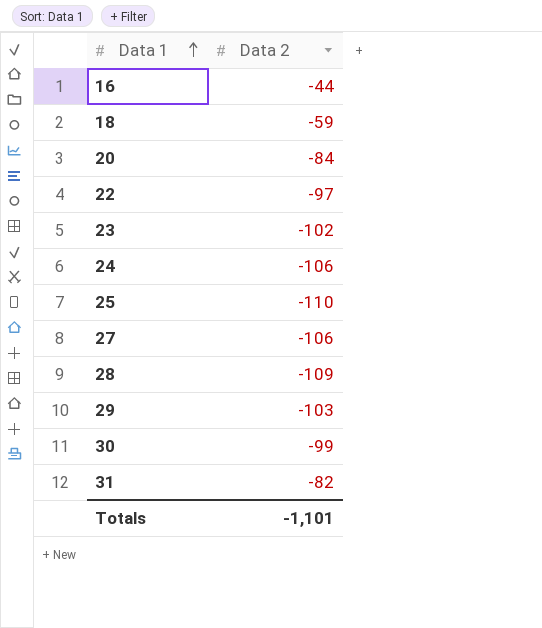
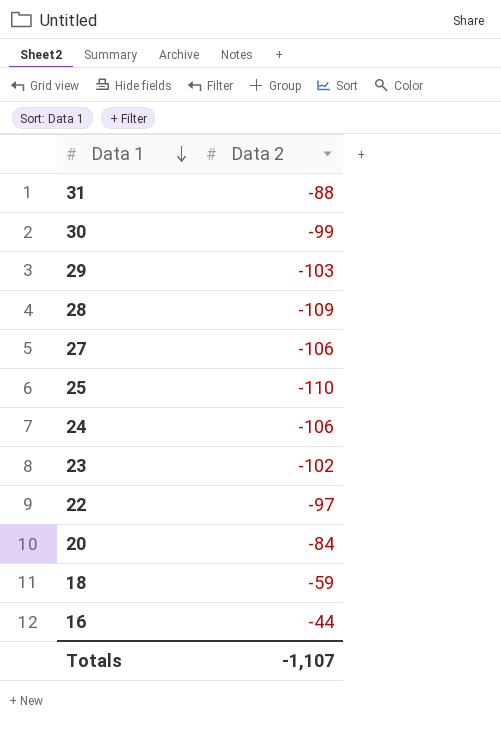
row order: Data 1 ascending -> Data 1 descending
31 | Data 2: -82 -> -88
Totals | Data 2: -1,101 -> -1,107

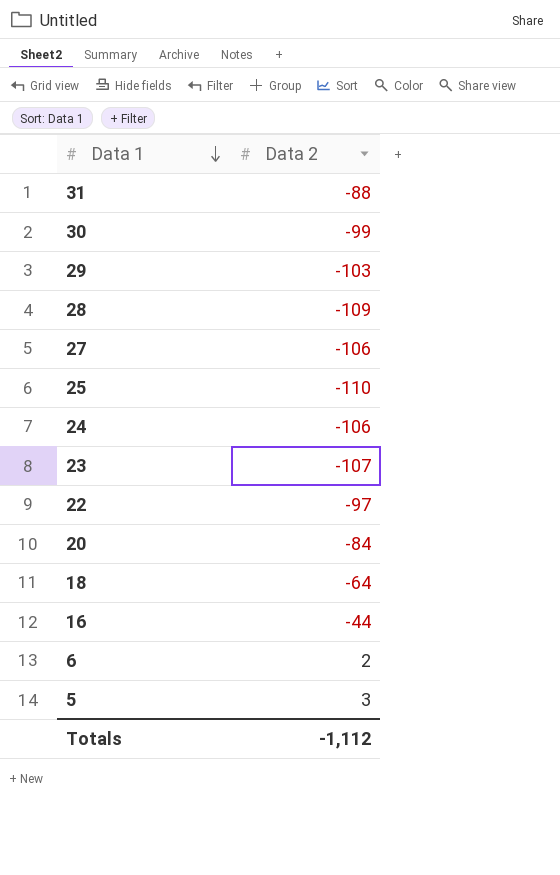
23 | Data 2: -102 -> -107
18 | Data 2: -59 -> -64
row 6: none -> 2
row 5: none -> 3
Totals | Data 2: -1,107 -> -1,112

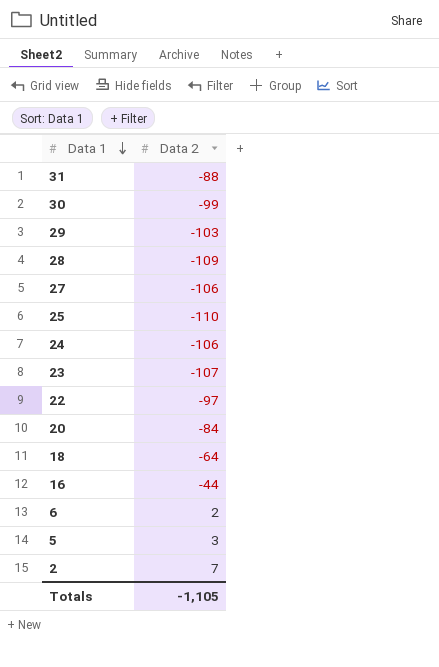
row 2: none -> 7
Totals | Data 2: -1,112 -> -1,105

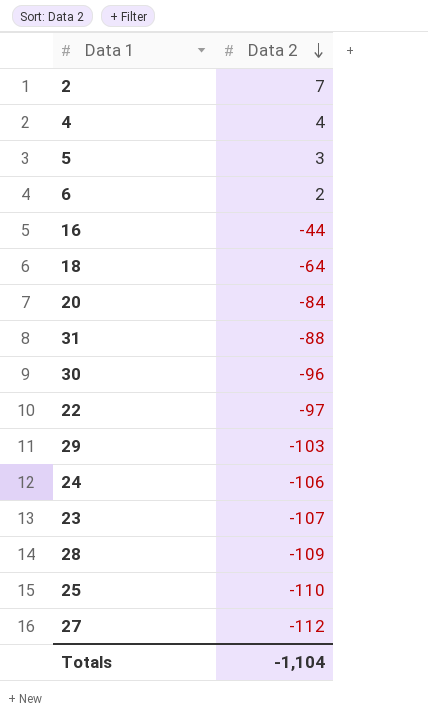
row order: Data 1 descending -> Data 2 descending
row 4: none -> 4
30 | Data 2: -99 -> -96
27 | Data 2: -106 -> -112
Totals | Data 2: -1,105 -> -1,104

